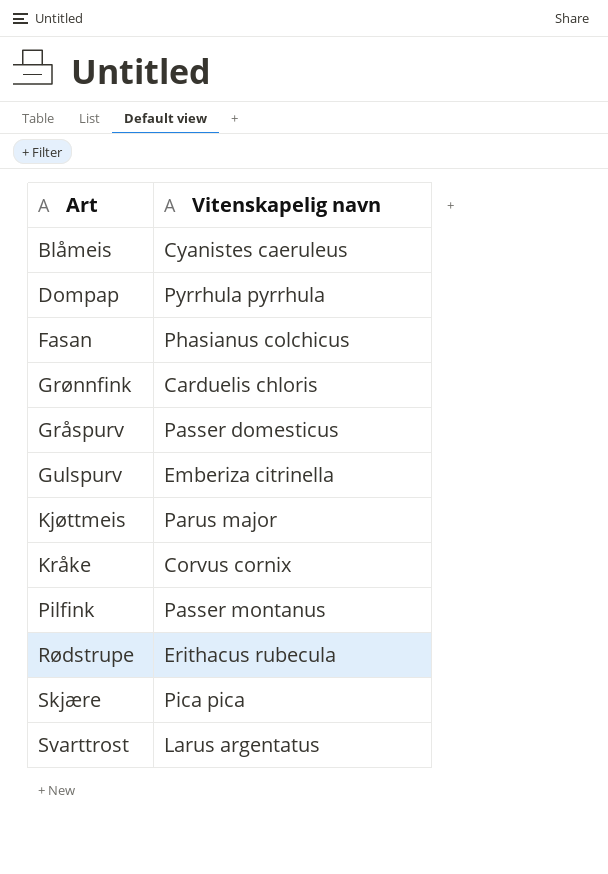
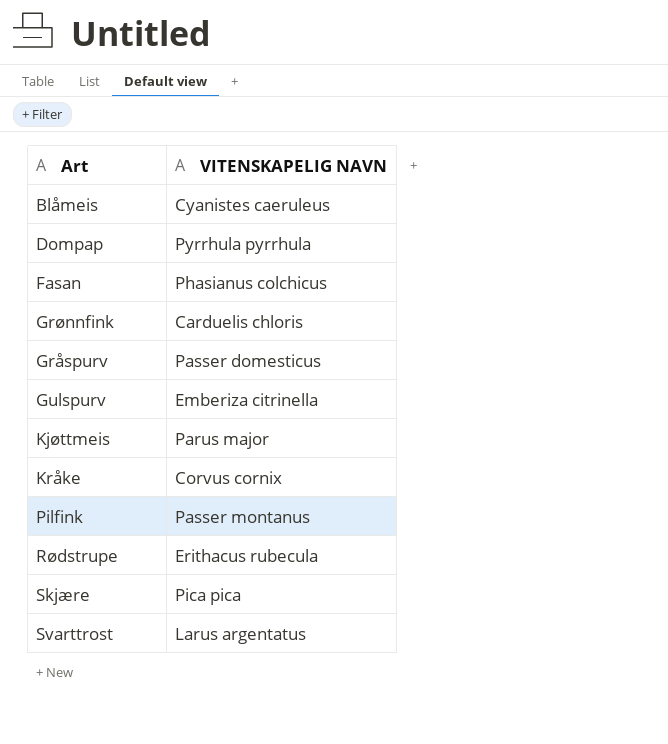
column name: Vitenskapelig navn -> VITENSKAPELIG NAVN

